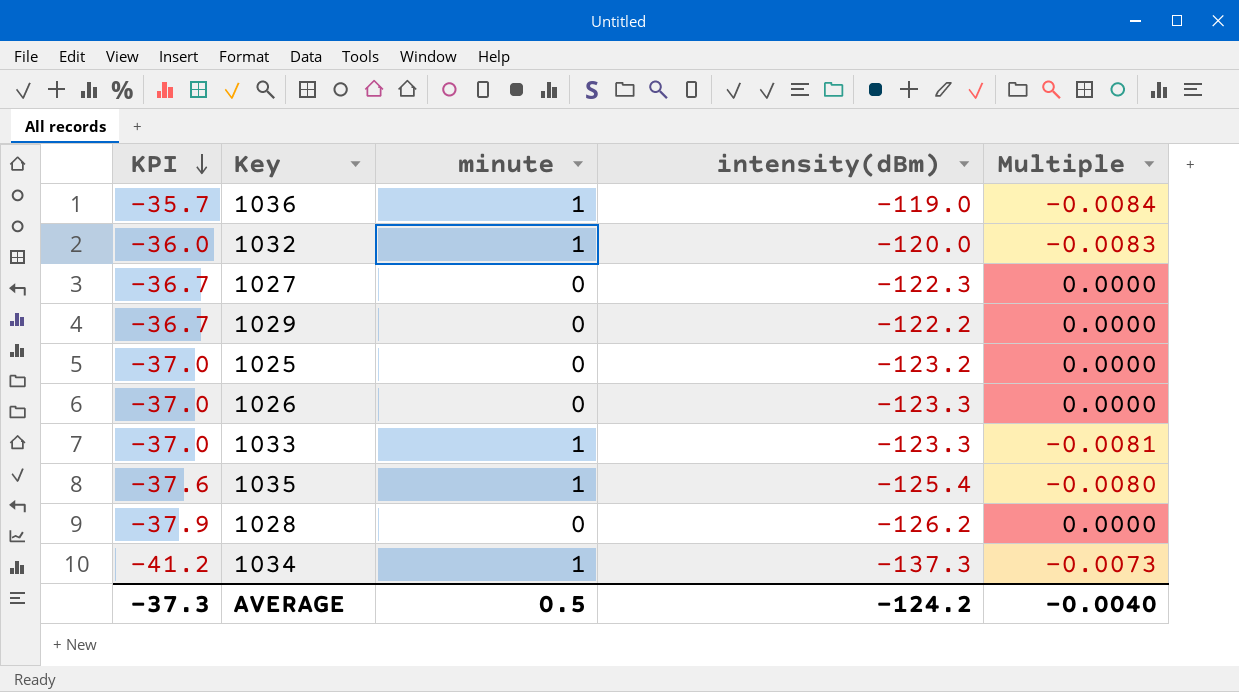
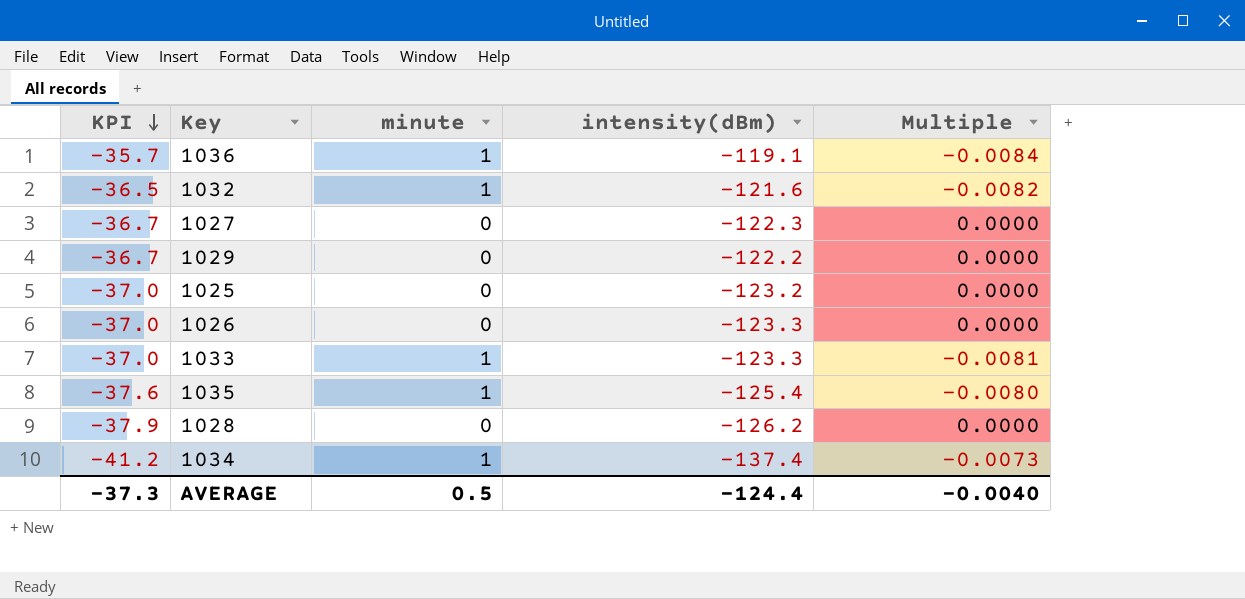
1036 | intensity(dBm): -119.0 -> -119.1
1032 | KPI: -36.0 -> -36.5
1032 | intensity(dBm): -120.0 -> -121.6
1032 | Multiple: -0.0083 -> -0.0082
1034 | intensity(dBm): -137.3 -> -137.4
AVERAGE | intensity(dBm): -124.2 -> -124.4

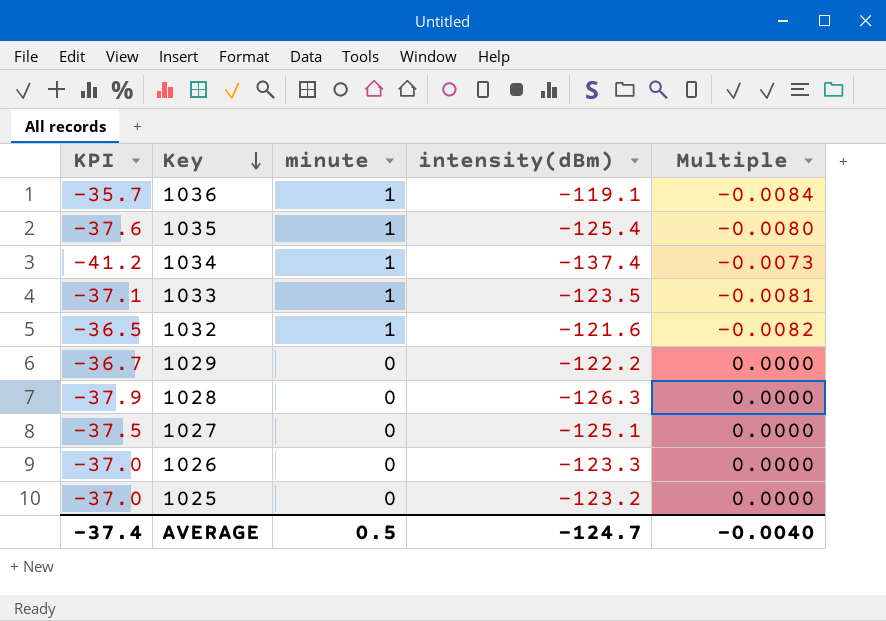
row order: KPI descending -> Key descending
1033 | KPI: -37.0 -> -37.1
1033 | intensity(dBm): -123.3 -> -123.5
1028 | intensity(dBm): -126.2 -> -126.3
1027 | KPI: -36.7 -> -37.5
1027 | intensity(dBm): -122.3 -> -125.1
AVERAGE | KPI: -37.3 -> -37.4
AVERAGE | intensity(dBm): -124.4 -> -124.7

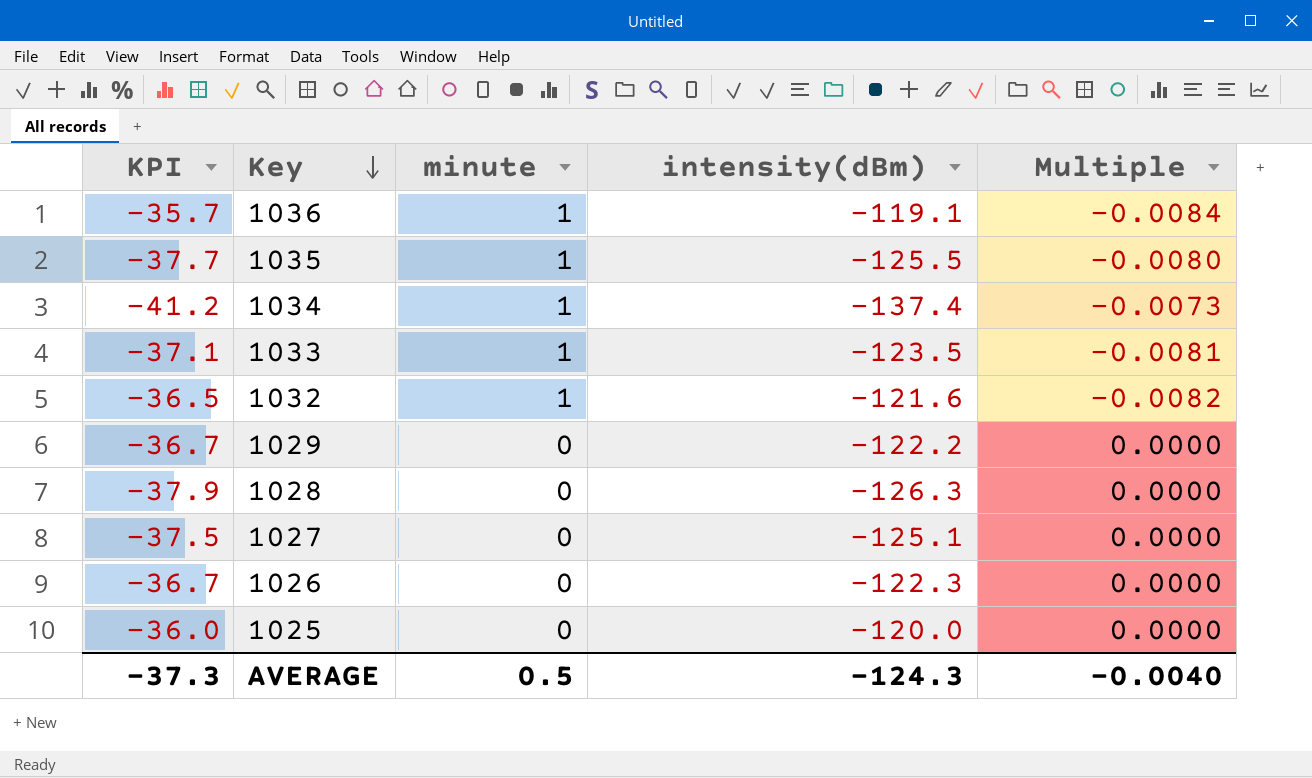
1035 | KPI: -37.6 -> -37.7
1035 | intensity(dBm): -125.4 -> -125.5
1026 | KPI: -37.0 -> -36.7
1026 | intensity(dBm): -123.3 -> -122.3
1025 | KPI: -37.0 -> -36.0
1025 | intensity(dBm): -123.2 -> -120.0
AVERAGE | KPI: -37.4 -> -37.3
AVERAGE | intensity(dBm): -124.7 -> -124.3

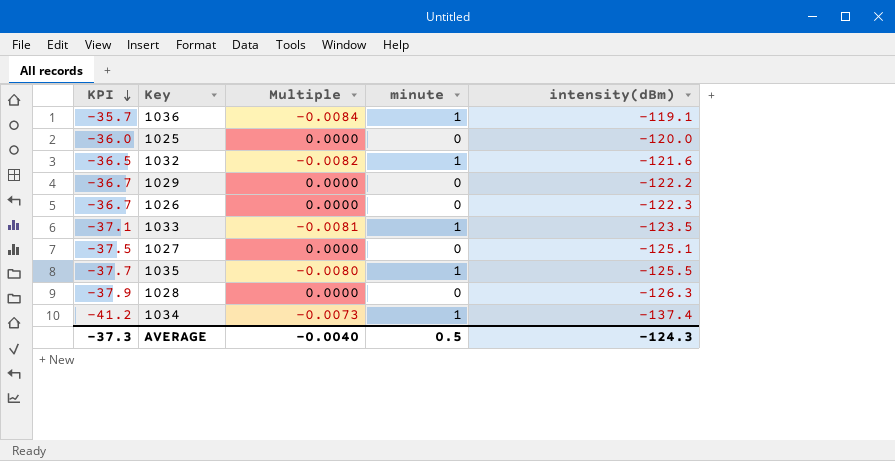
row order: Key descending -> KPI descending
column Multiple | position: 5 -> 3

